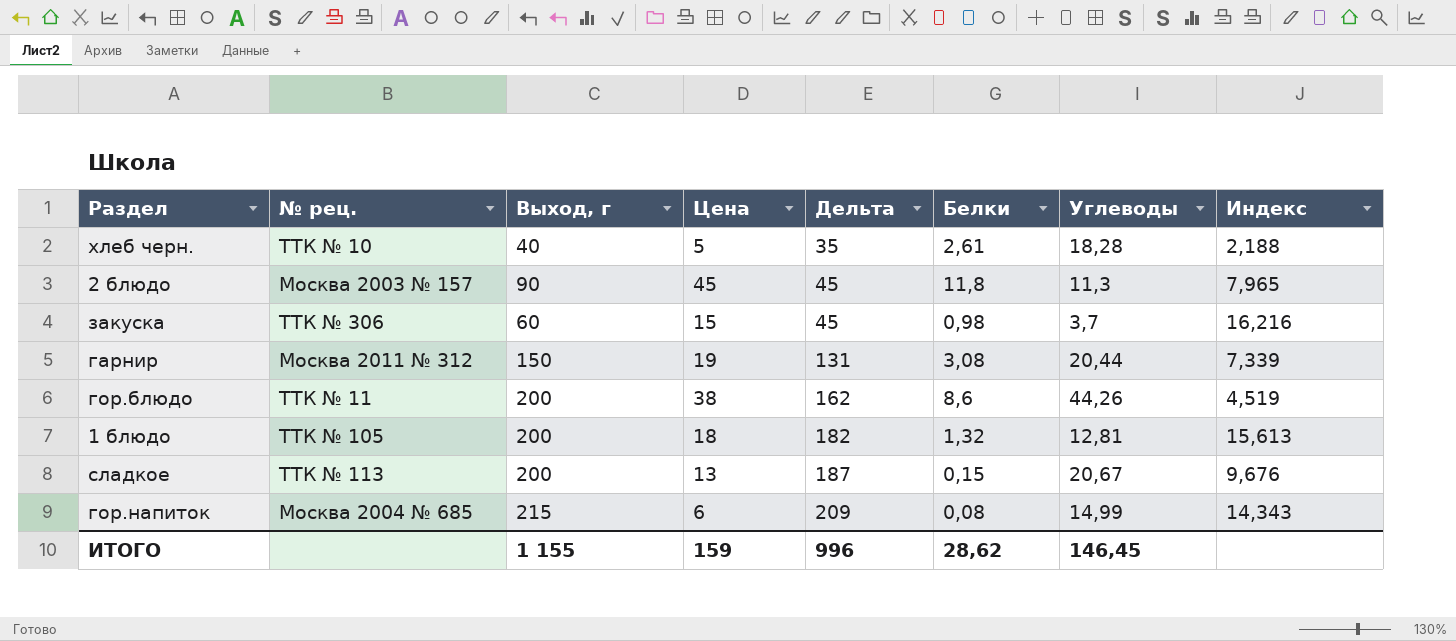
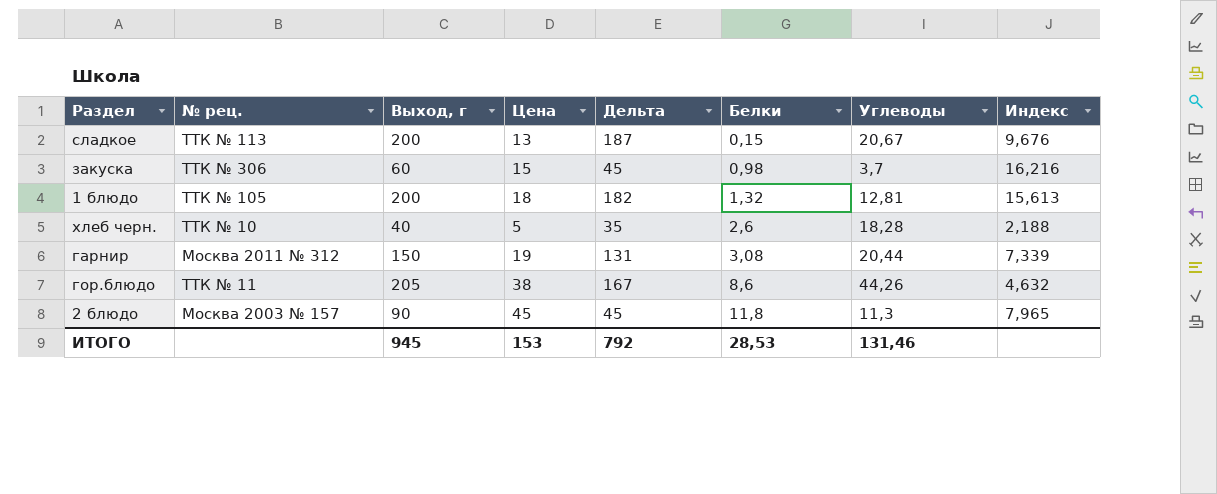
row order: Дельта ascending -> Белки ascending
row гор.напиток: Москва 2004 № 685 | 215 | 6 | 209 | 0,08 | 14,99 | 14,343 -> none
хлеб черн. | Белки: 2,61 -> 2,6
гор.блюдо | Выход, г: 200 -> 205
гор.блюдо | Дельта: 162 -> 167
гор.блюдо | Индекс: 4,519 -> 4,632
ИТОГО | Выход, г: 1 155 -> 945
ИТОГО | Цена: 159 -> 153
ИТОГО | Дельта: 996 -> 792
ИТОГО | Белки: 28,62 -> 28,53
ИТОГО | Углеводы: 146,45 -> 131,46

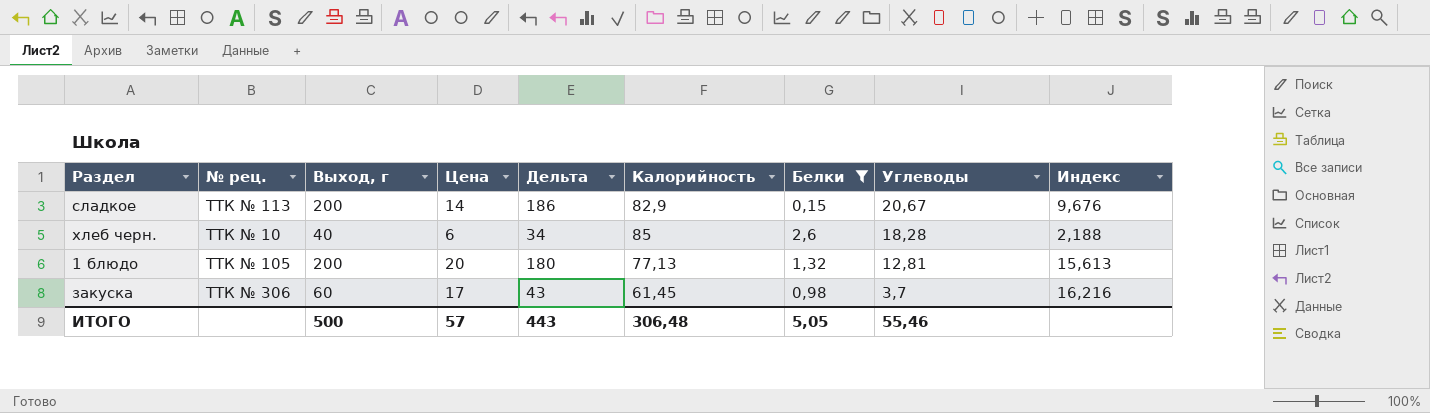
filter: none -> Белки <= 2,6
row order: Белки ascending -> Углеводы descending
column Калорийность | position: none -> 6
сладкое | Цена: 13 -> 14
сладкое | Дельта: 187 -> 186
хлеб черн. | Цена: 5 -> 6
хлеб черн. | Дельта: 35 -> 34
1 блюдо | Цена: 18 -> 20
1 блюдо | Дельта: 182 -> 180
закуска | Цена: 15 -> 17
закуска | Дельта: 45 -> 43
ИТОГО | Выход, г: 945 -> 500
ИТОГО | Цена: 153 -> 57
ИТОГО | Дельта: 792 -> 443
ИТОГО | Белки: 28,53 -> 5,05
ИТОГО | Углеводы: 131,46 -> 55,46

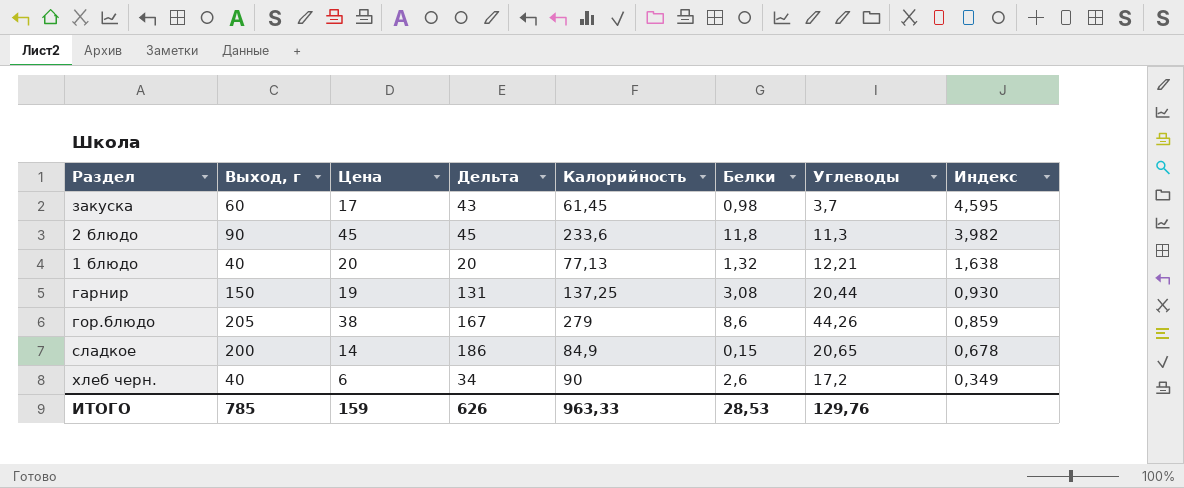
filter: Белки <= 2,6 -> none
row order: Углеводы descending -> Индекс descending
column № рец. | position: 2 -> none
column Индекс | formula: [Выход, г] / [Углеводы] -> [Цена] / [Углеводы]
1 блюдо | Выход, г: 200 -> 40
1 блюдо | Дельта: 180 -> 20
1 блюдо | Углеводы: 12,81 -> 12,21
сладкое | Калорийность: 82,9 -> 84,9
сладкое | Углеводы: 20,67 -> 20,65
хлеб черн. | Калорийность: 85 -> 90
хлеб черн. | Углеводы: 18,28 -> 17,2
ИТОГО | Выход, г: 500 -> 785
ИТОГО | Цена: 57 -> 159
ИТОГО | Дельта: 443 -> 626
ИТОГО | Калорийность: 306,48 -> 963,33
ИТОГО | Белки: 5,05 -> 28,53
ИТОГО | Углеводы: 55,46 -> 129,76

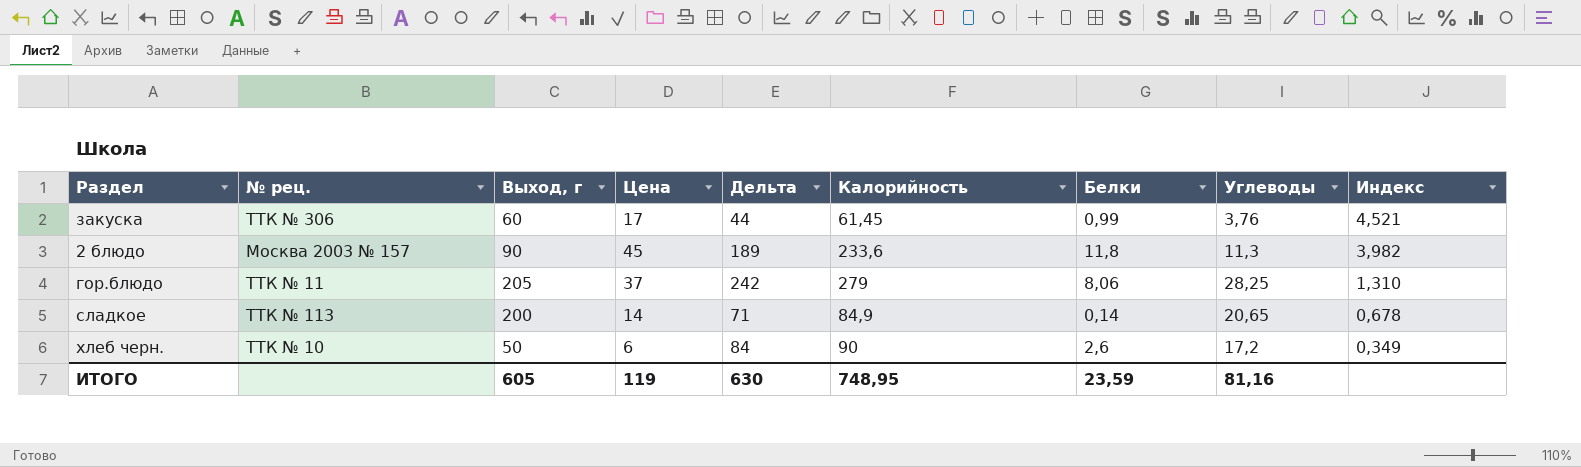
column № рец. | position: none -> 2
column Дельта | formula: [Выход, г] - [Цена] -> [Калорийность] - [Цена]
row 1 блюдо: 40 | 20 | 20 | 77,13 | 1,32 | 12,21 | 1,638 -> none
row гарнир: 150 | 19 | 131 | 137,25 | 3,08 | 20,44 | 0,930 -> none
закуска | Белки: 0,98 -> 0,99
закуска | Углеводы: 3,7 -> 3,76
закуска | Индекс: 4,595 -> 4,521
гор.блюдо | Цена: 38 -> 37
гор.блюдо | Белки: 8,6 -> 8,06
гор.блюдо | Углеводы: 44,26 -> 28,25
гор.блюдо | Индекс: 0,859 -> 1,310
сладкое | Белки: 0,15 -> 0,14
хлеб черн. | Выход, г: 40 -> 50
ИТОГО | Выход, г: 785 -> 605
ИТОГО | Цена: 159 -> 119
ИТОГО | Дельта: 626 -> 630
ИТОГО | Калорийность: 963,33 -> 748,95
ИТОГО | Белки: 28,53 -> 23,59
ИТОГО | Углеводы: 129,76 -> 81,16

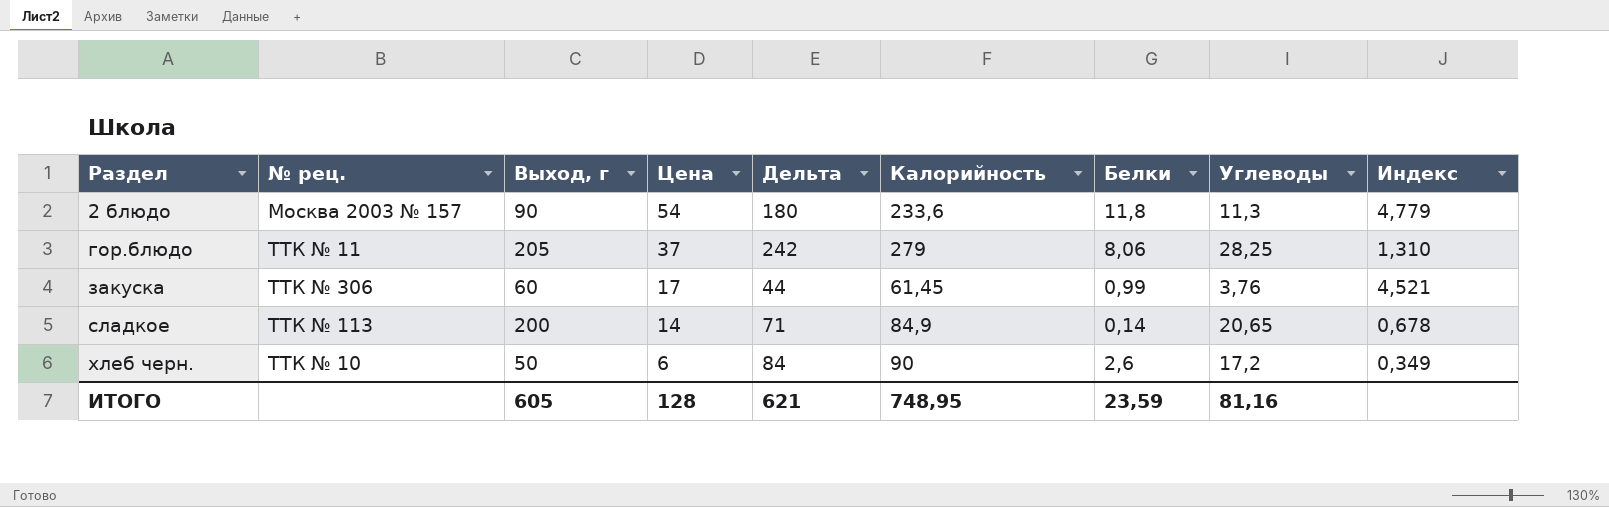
row order: Индекс descending -> Раздел ascending
2 блюдо | Цена: 45 -> 54
2 блюдо | Дельта: 189 -> 180
2 блюдо | Индекс: 3,982 -> 4,779
ИТОГО | Цена: 119 -> 128
ИТОГО | Дельта: 630 -> 621

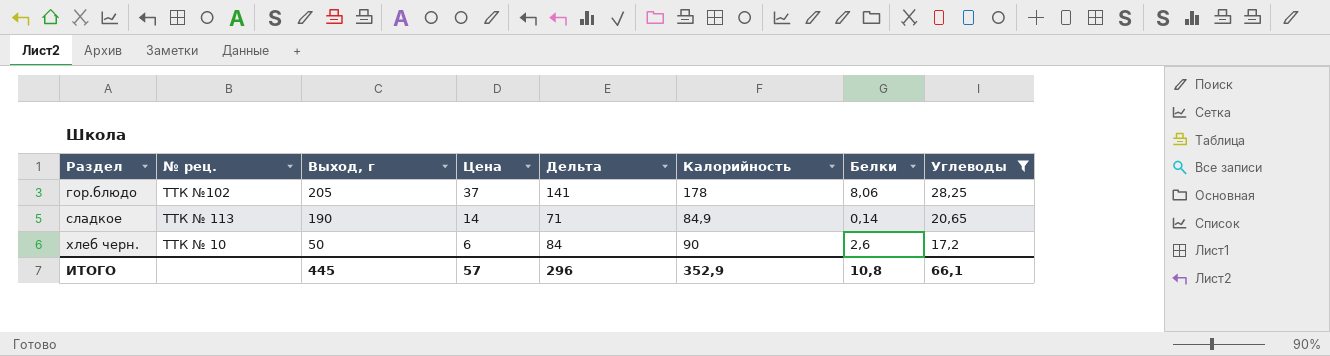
filter: none -> Углеводы >= 17,2
column Индекс | formula: [Цена] / [Углеводы] -> none
гор.блюдо | № рец.: ТТК № 11 -> ТТК №102
гор.блюдо | Дельта: 242 -> 141
гор.блюдо | Калорийность: 279 -> 178
сладкое | Выход, г: 200 -> 190
ИТОГО | Выход, г: 605 -> 445
ИТОГО | Цена: 128 -> 57
ИТОГО | Дельта: 621 -> 296
ИТОГО | Калорийность: 748,95 -> 352,9
ИТОГО | Белки: 23,59 -> 10,8
ИТОГО | Углеводы: 81,16 -> 66,1

